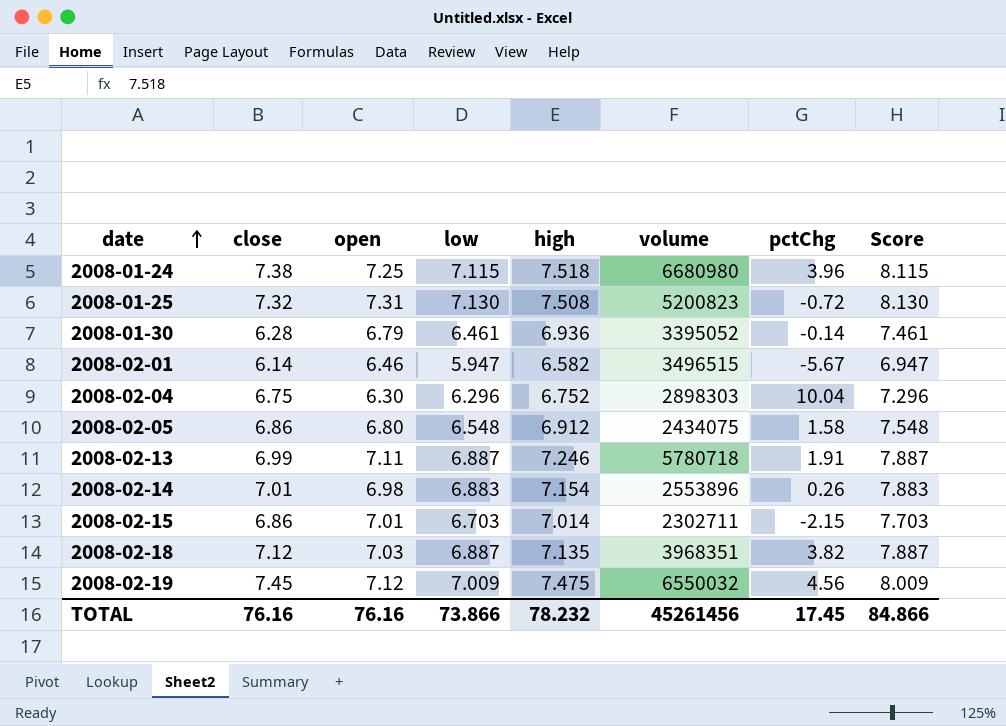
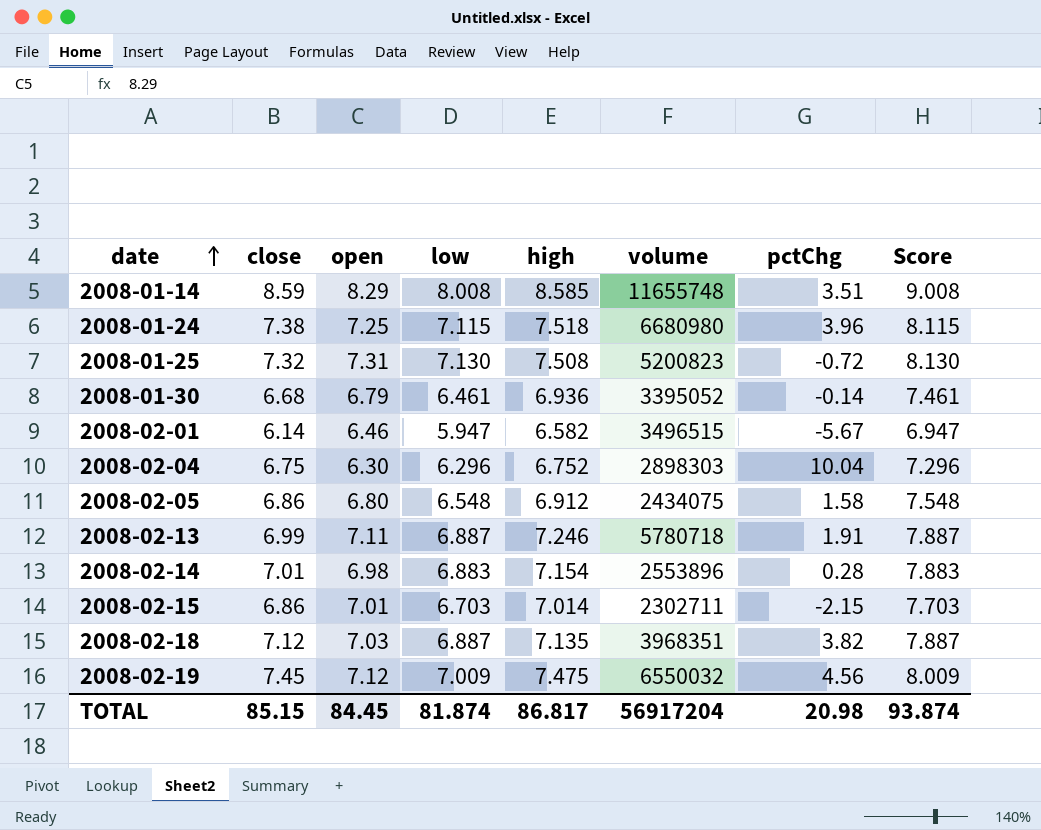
row 2008-01-14: none -> 8.59 | 8.29 | 8.008 | 8.585 | 11655748 | 3.51 | 9.008
2008-01-30 | close: 6.28 -> 6.68
2008-02-14 | pctChg: 0.26 -> 0.28
TOTAL | close: 76.16 -> 85.15
TOTAL | open: 76.16 -> 84.45
TOTAL | low: 73.866 -> 81.874
TOTAL | high: 78.232 -> 86.817
TOTAL | volume: 45261456 -> 56917204
TOTAL | pctChg: 17.45 -> 20.98
TOTAL | Score: 84.866 -> 93.874

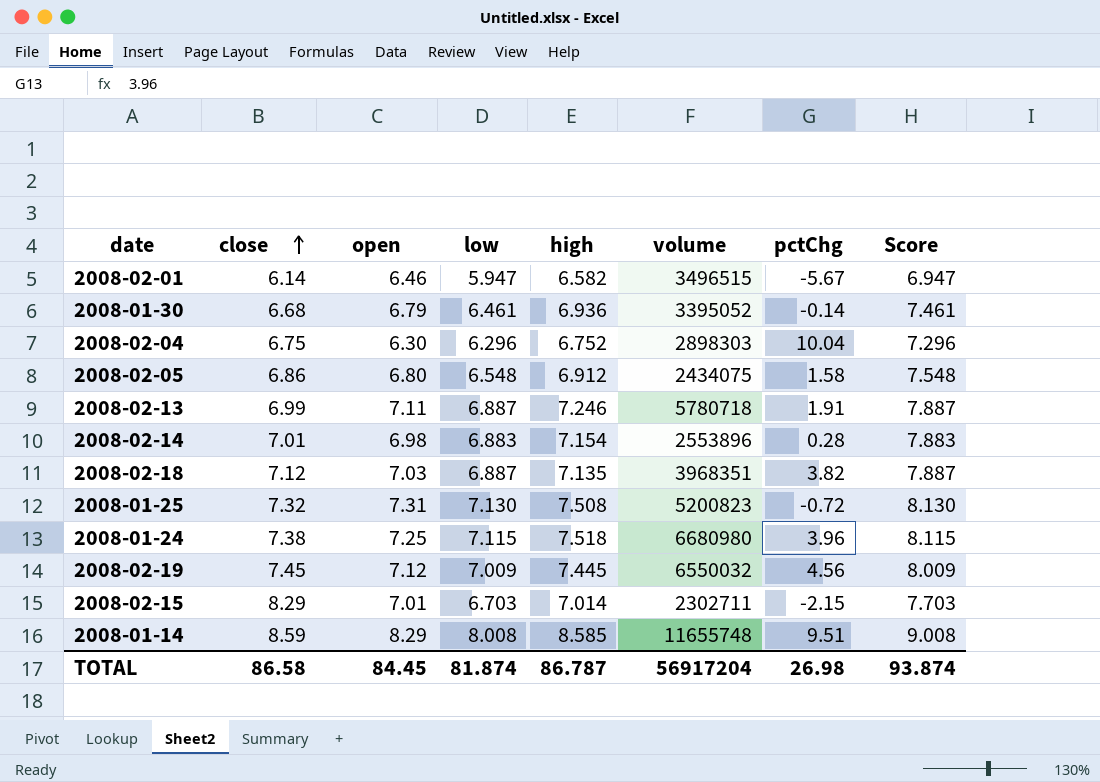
row order: date ascending -> close ascending
2008-02-19 | high: 7.475 -> 7.445
2008-02-15 | close: 6.86 -> 8.29
2008-01-14 | pctChg: 3.51 -> 9.51
TOTAL | close: 85.15 -> 86.58
TOTAL | high: 86.817 -> 86.787
TOTAL | pctChg: 20.98 -> 26.98

